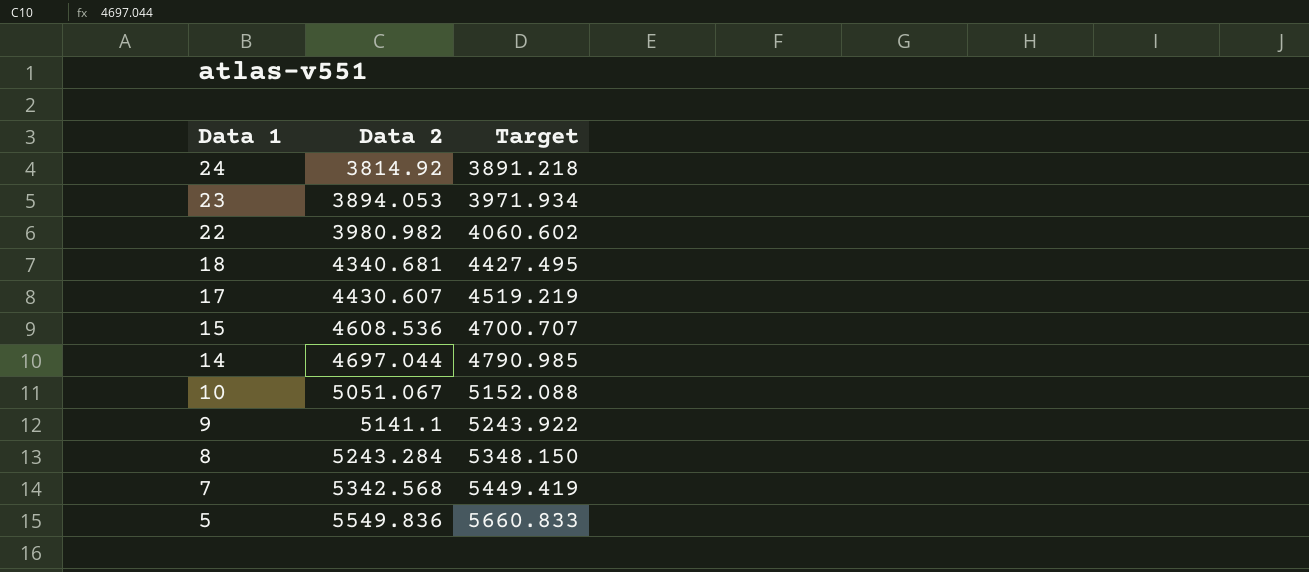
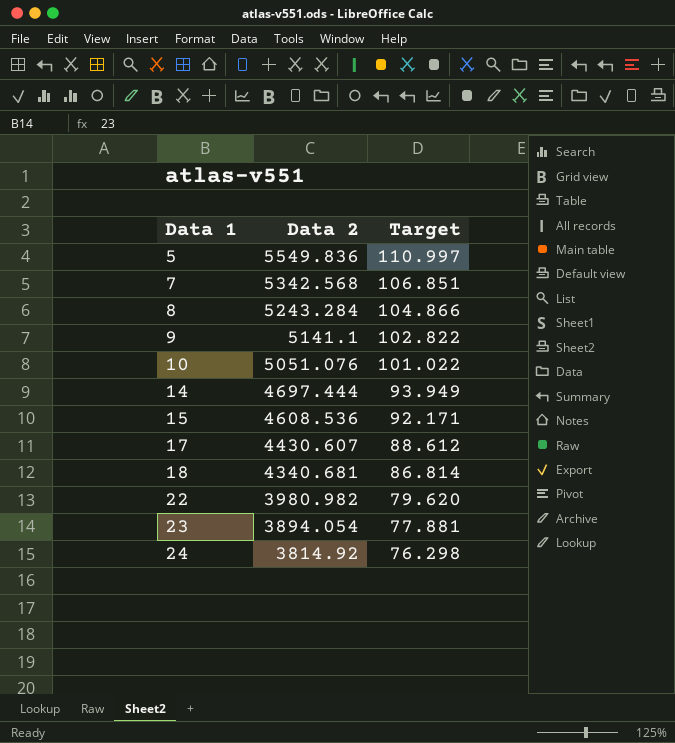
row order: Data 1 descending -> Data 1 ascending
column Target | formula: [Data 2] * 1.02 -> [Data 2] * 0.02
10 | Data 2: 5051.067 -> 5051.076
14 | Data 2: 4697.044 -> 4697.444
23 | Data 2: 3894.053 -> 3894.054

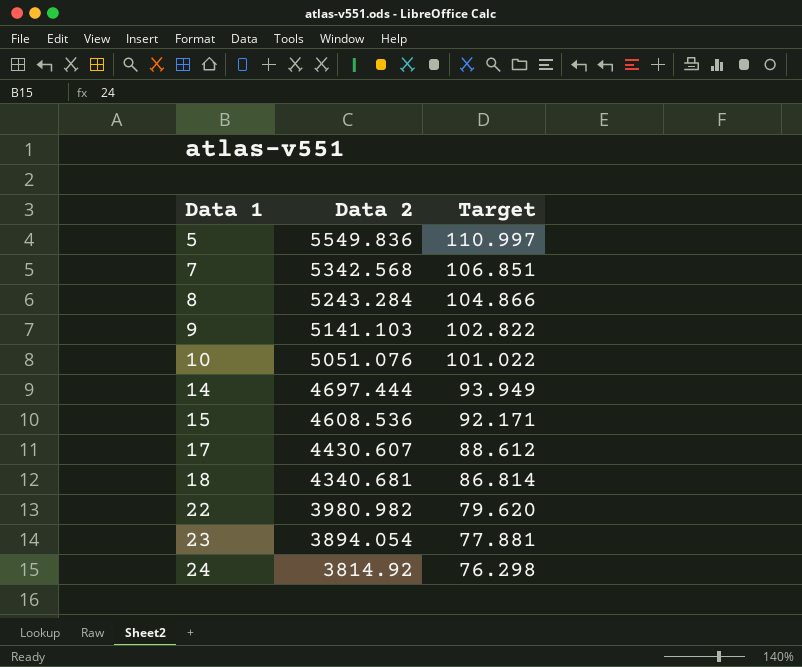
9 | Data 2: 5141.1 -> 5141.103

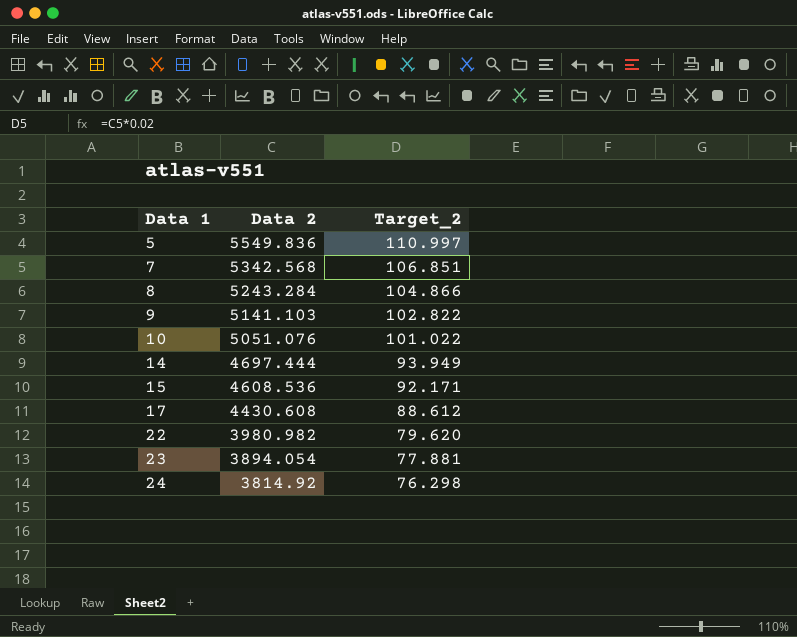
column name: Target -> Target_2
row 18: 4340.681 | 86.814 -> none
17 | Data 2: 4430.607 -> 4430.608

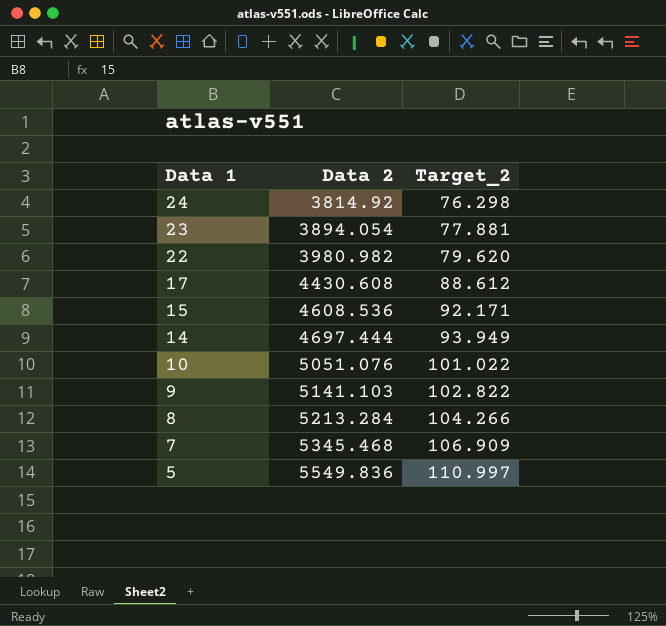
row order: Data 1 ascending -> Data 1 descending
8 | Data 2: 5243.284 -> 5213.284
8 | Target_2: 104.866 -> 104.266
7 | Data 2: 5342.568 -> 5345.468
7 | Target_2: 106.851 -> 106.909

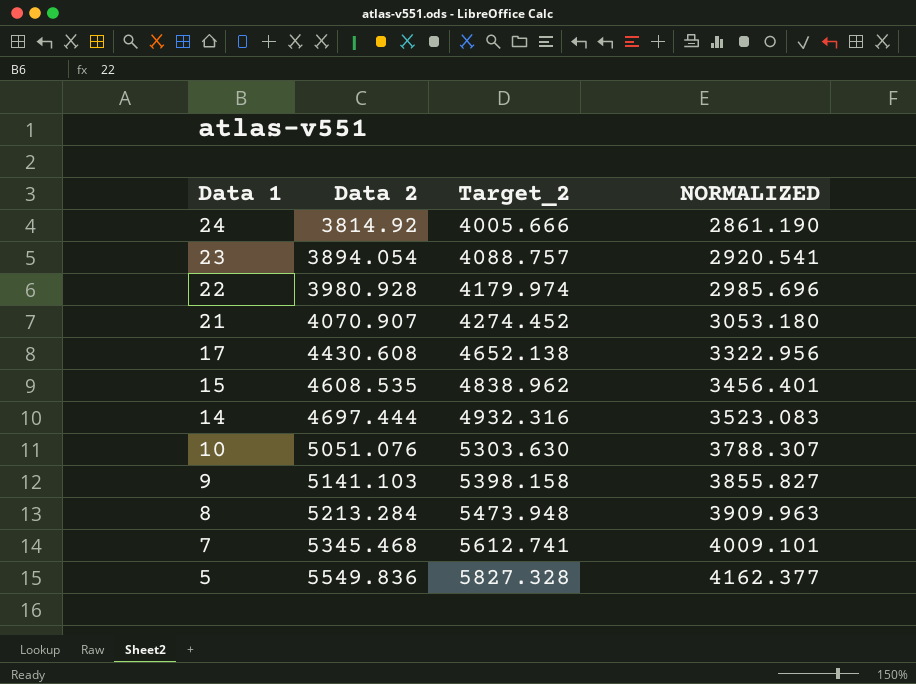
column Target_2 | formula: [Data 2] * 0.02 -> [Data 2] * 1.05
column NORMALIZED | formula: none -> [Data 2] * 0.75
22 | Data 2: 3980.982 -> 3980.928
row 21: none -> 4070.907 | 4274.452 | 3053.180
15 | Data 2: 4608.536 -> 4608.535

